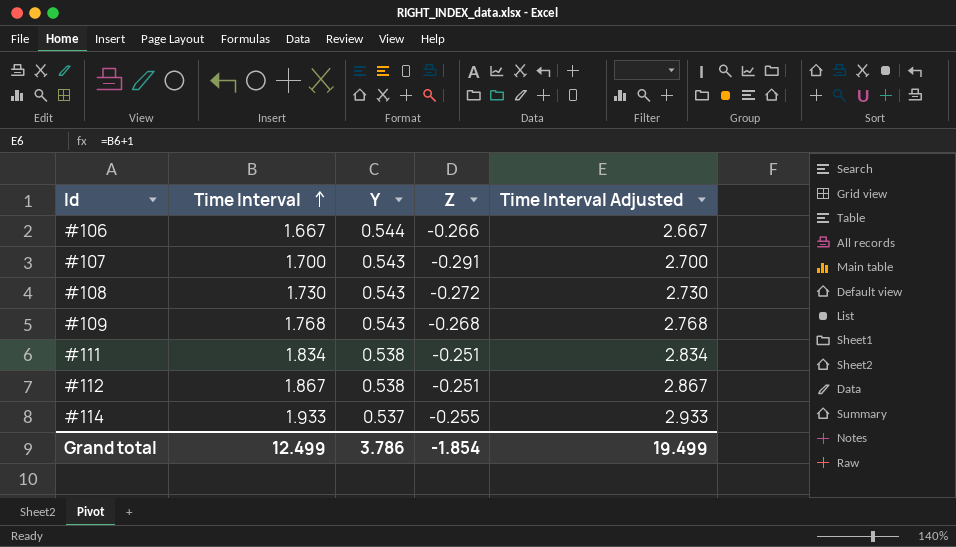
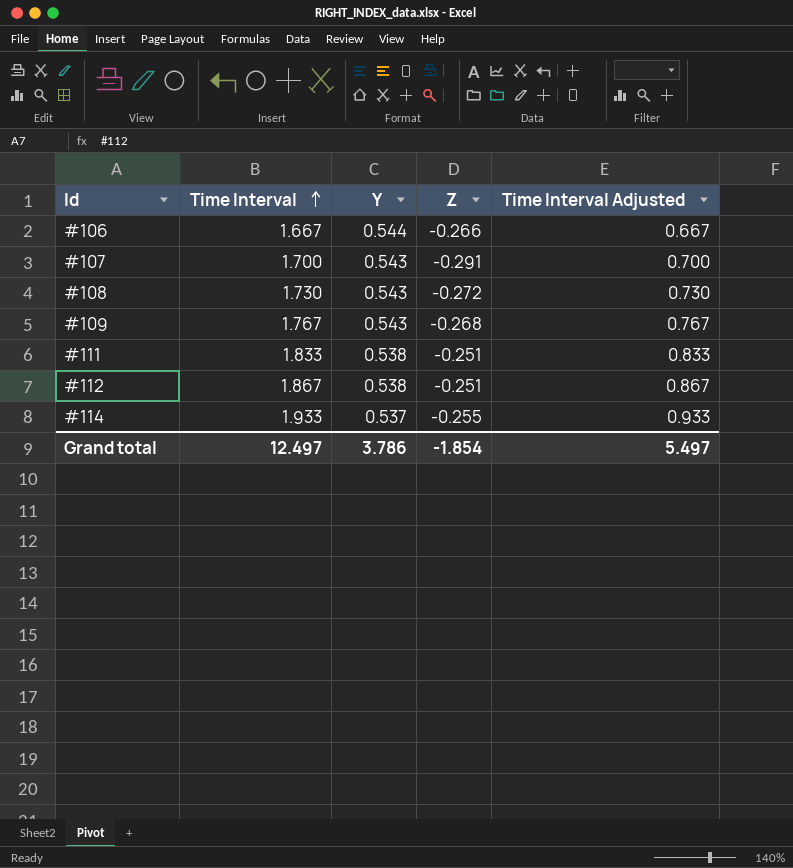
column Time Interval Adjusted | formula: [Time Interval] + 1 -> [Time Interval] - 1
#109 | Time Interval: 1.768 -> 1.767
#111 | Time Interval: 1.834 -> 1.833
Grand total | Time Interval: 12.499 -> 12.497
Grand total | Time Interval Adjusted: 19.499 -> 5.497

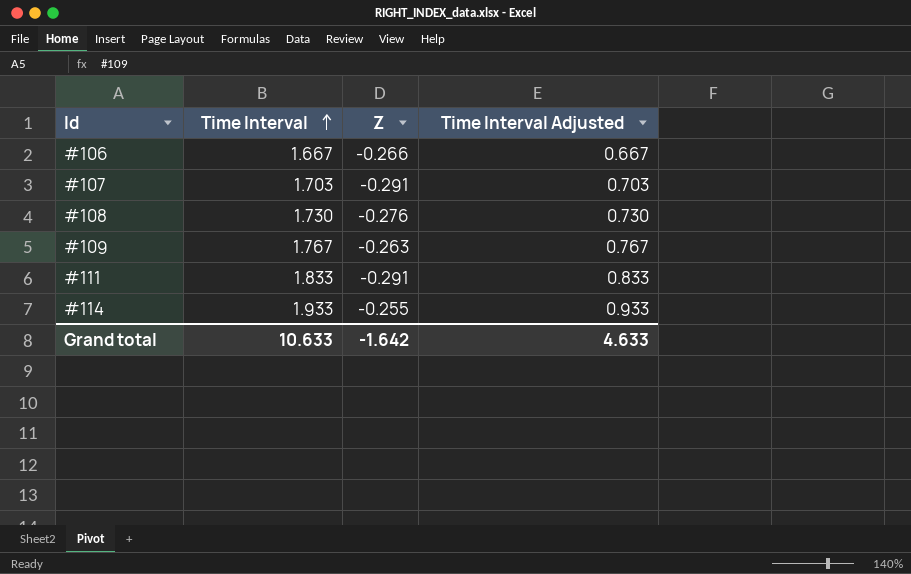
column Y | position: 3 -> none
row #112: 1.867 | 0.538 | -0.251 | 0.867 -> none
#107 | Time Interval: 1.700 -> 1.703
#107 | Time Interval Adjusted: 0.700 -> 0.703
#108 | Z: -0.272 -> -0.276
#109 | Z: -0.268 -> -0.263
#111 | Z: -0.251 -> -0.291
Grand total | Time Interval: 12.497 -> 10.633
Grand total | Z: -1.854 -> -1.642
Grand total | Time Interval Adjusted: 5.497 -> 4.633

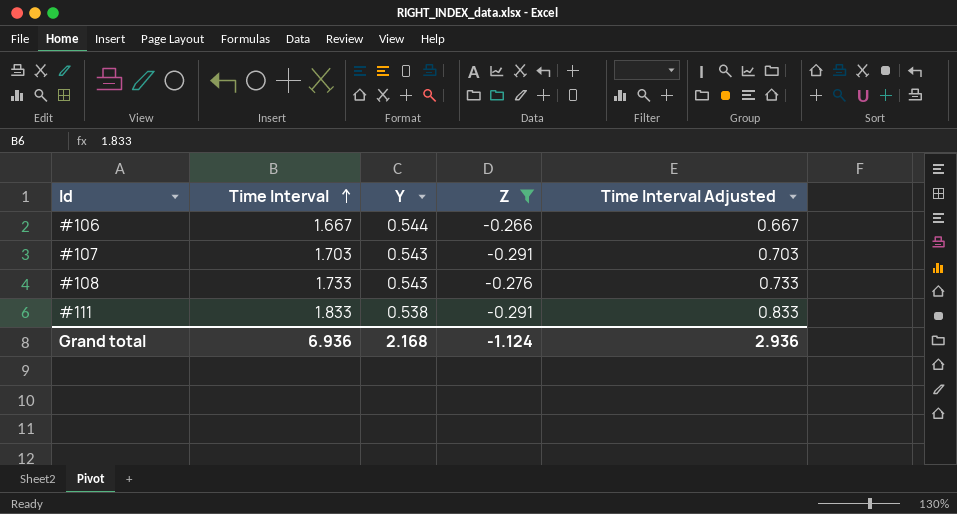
filter: none -> Z <= -0.266
column Y | position: none -> 3
#108 | Time Interval: 1.730 -> 1.733
#108 | Time Interval Adjusted: 0.730 -> 0.733
Grand total | Time Interval: 10.633 -> 6.936
Grand total | Z: -1.642 -> -1.124
Grand total | Time Interval Adjusted: 4.633 -> 2.936

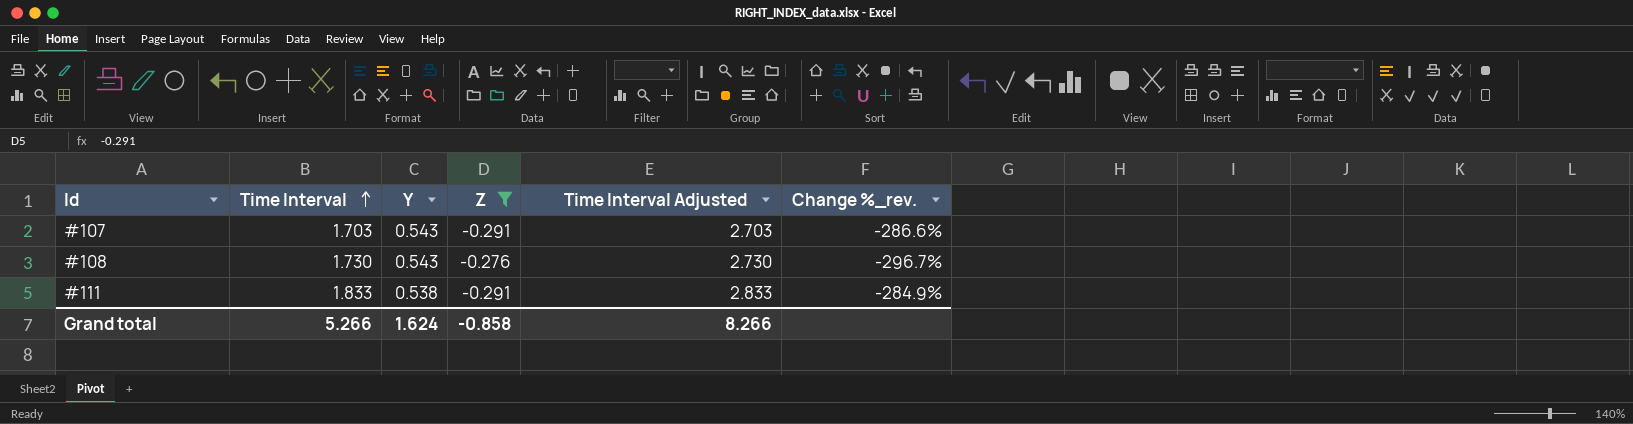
column Time Interval Adjusted | formula: [Time Interval] - 1 -> [Time Interval] + 1
column Change %_rev. | formula: none -> ([Y] - [Z]) / [Z]
row #106: 1.667 | 0.544 | -0.266 | 0.667 -> none
#108 | Time Interval: 1.733 -> 1.730
Grand total | Time Interval: 6.936 -> 5.266
Grand total | Y: 2.168 -> 1.624
Grand total | Z: -1.124 -> -0.858
Grand total | Time Interval Adjusted: 2.936 -> 8.266

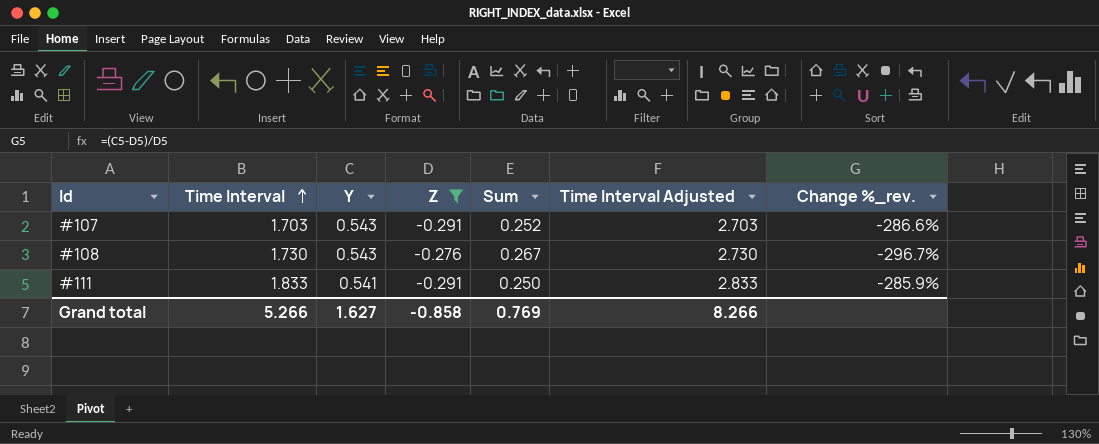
column Sum | formula: none -> [Y] + [Z]
#111 | Y: 0.538 -> 0.541
#111 | Change %_rev.: -284.9% -> -285.9%
Grand total | Y: 1.624 -> 1.627

